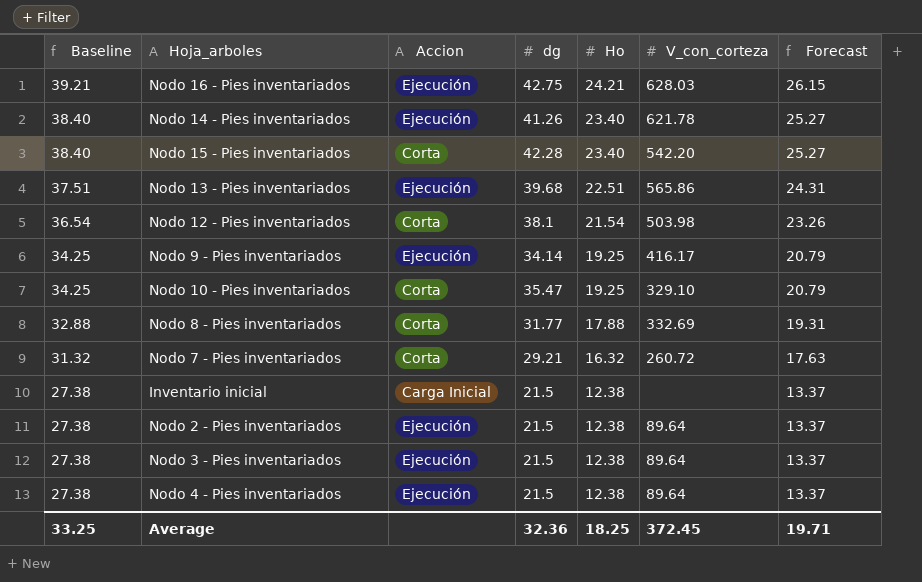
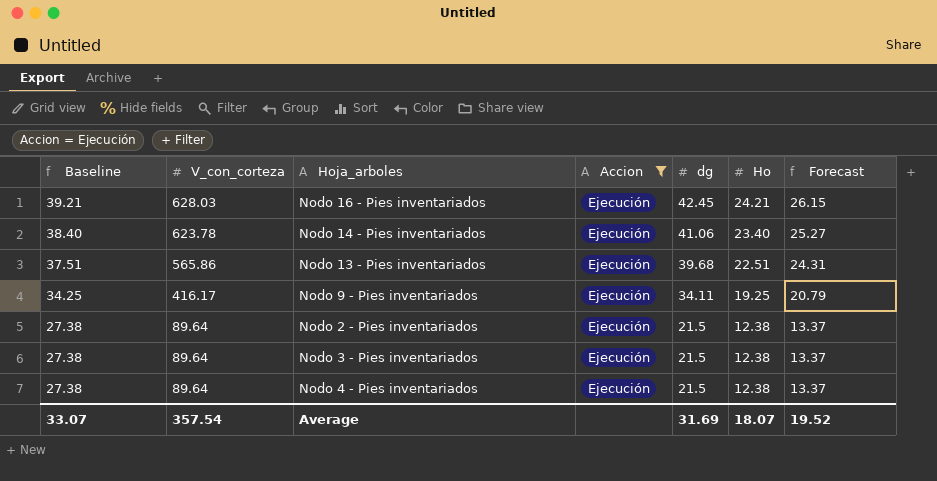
filter: none -> Accion = Ejecución
column V_con_corteza | position: 6 -> 2
Nodo 16 - Pies inventariados | dg: 42.75 -> 42.45
Nodo 14 - Pies inventariados | V_con_corteza: 621.78 -> 623.78
Nodo 14 - Pies inventariados | dg: 41.26 -> 41.06
Nodo 9 - Pies inventariados | dg: 34.14 -> 34.11
Average | Baseline: 33.25 -> 33.07
Average | V_con_corteza: 372.45 -> 357.54
Average | dg: 32.36 -> 31.69
Average | Ho: 18.25 -> 18.07
Average | Forecast: 19.71 -> 19.52

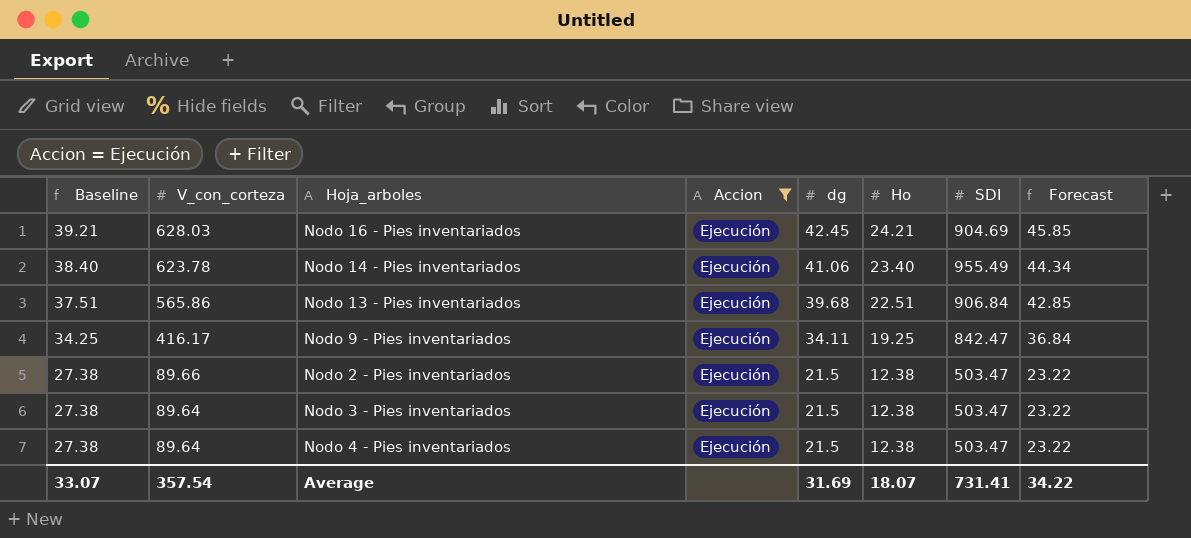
column SDI | position: none -> 7
column Forecast | formula: [Ho] * 1.08 -> [dg] * 1.08
Nodo 2 - Pies inventariados | V_con_corteza: 89.64 -> 89.66
Average | Forecast: 19.52 -> 34.22

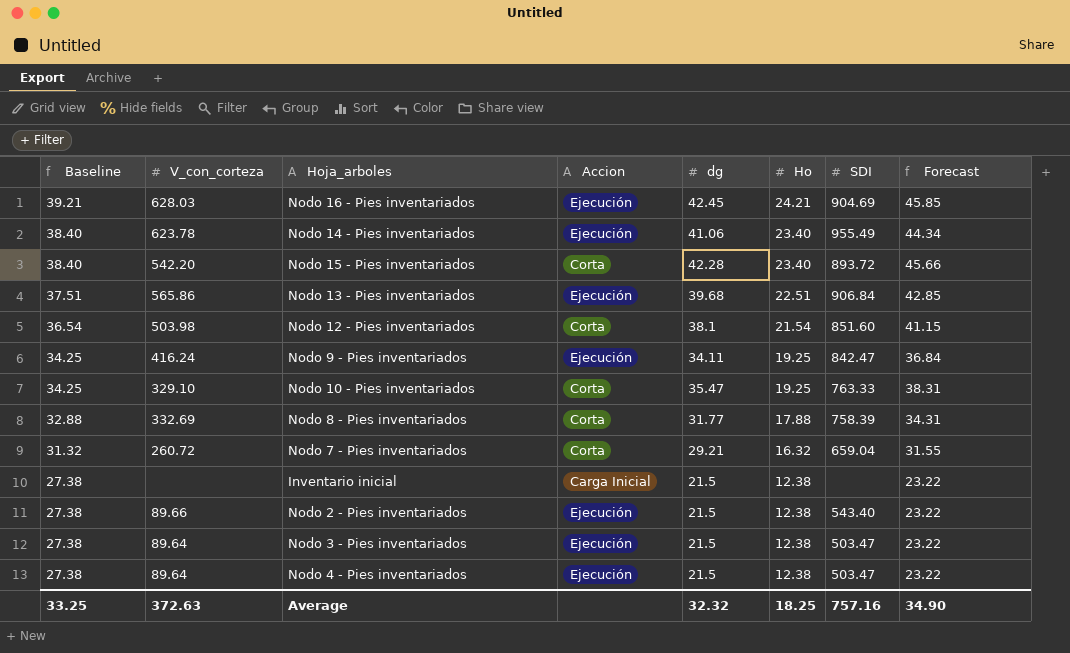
filter: Accion = Ejecución -> none
Nodo 9 - Pies inventariados | V_con_corteza: 416.17 -> 416.24
Nodo 2 - Pies inventariados | SDI: 503.47 -> 543.40
Average | Baseline: 33.07 -> 33.25
Average | V_con_corteza: 357.54 -> 372.63
Average | dg: 31.69 -> 32.32
Average | Ho: 18.07 -> 18.25
Average | SDI: 731.41 -> 757.16
Average | Forecast: 34.22 -> 34.90

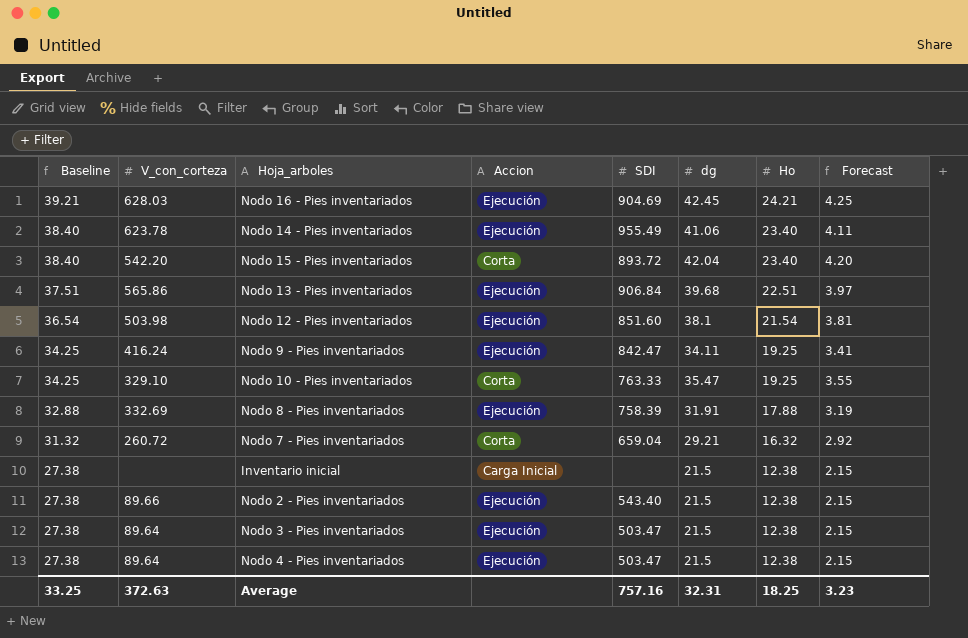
column SDI | position: 7 -> 5
column Forecast | formula: [dg] * 1.08 -> [dg] * 0.1
Nodo 15 - Pies inventariados | dg: 42.28 -> 42.04
Nodo 12 - Pies inventariados | Accion: Corta -> Ejecución
Nodo 8 - Pies inventariados | Accion: Corta -> Ejecución
Nodo 8 - Pies inventariados | dg: 31.77 -> 31.91
Average | dg: 32.32 -> 32.31
Average | Forecast: 34.90 -> 3.23

